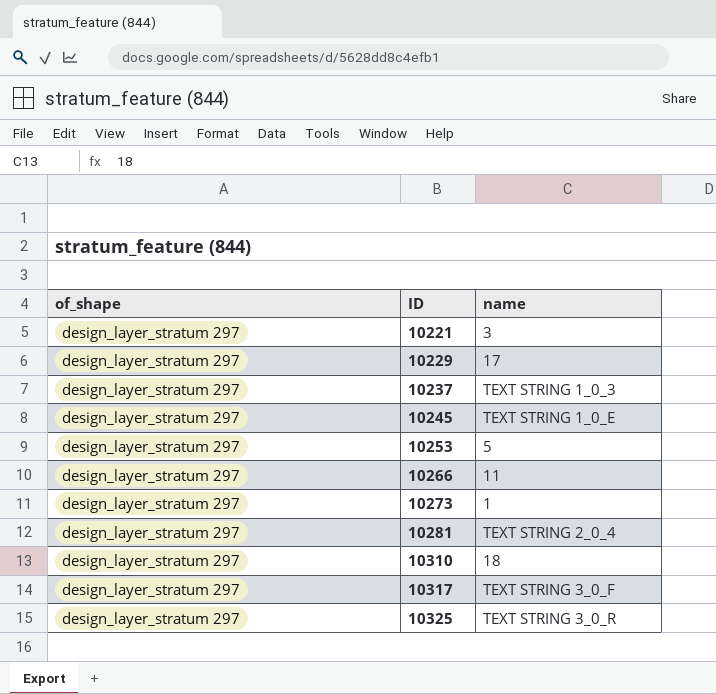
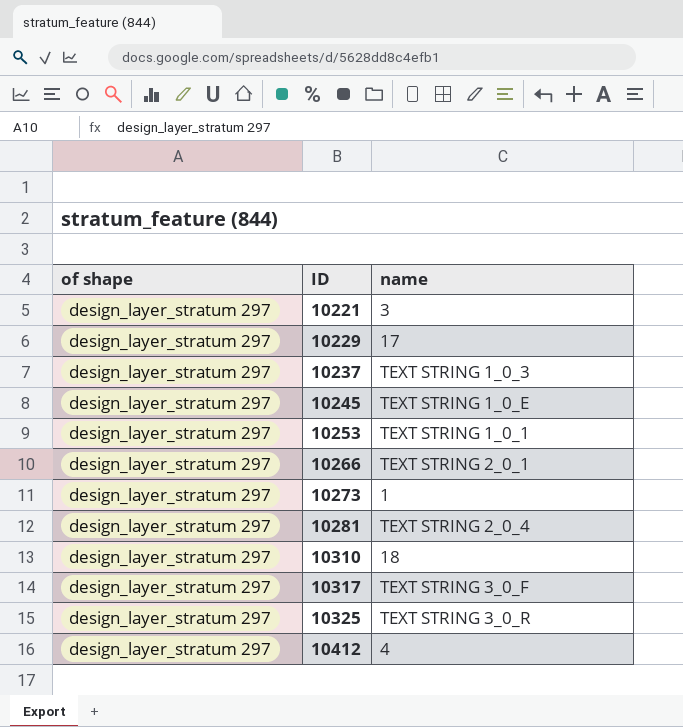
column name: of_shape -> of shape
10253 | name: 5 -> TEXT STRING 1_0_1
10266 | name: 11 -> TEXT STRING 2_0_1
row 10412: none -> design_layer_stratum 297 | 4

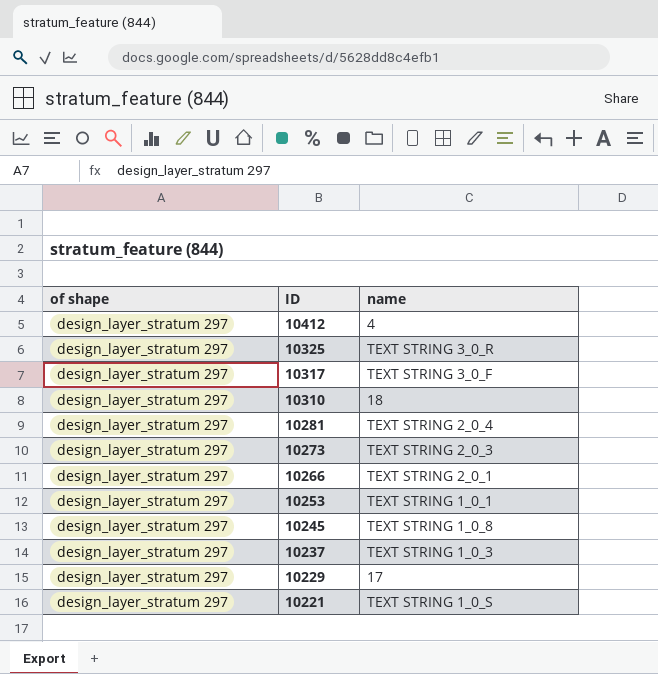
row order: ID ascending -> ID descending
10273 | name: 1 -> TEXT STRING 2_0_3
10245 | name: TEXT STRING 1_0_E -> TEXT STRING 1_0_8
10221 | name: 3 -> TEXT STRING 1_0_S

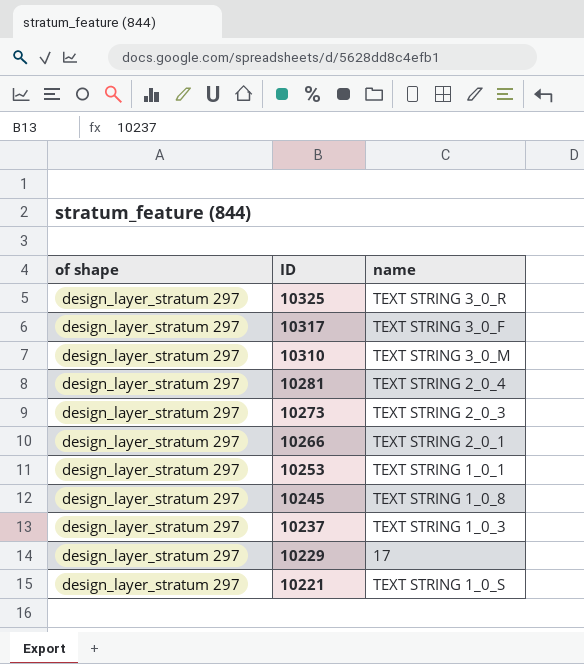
row 10412: design_layer_stratum 297 | 4 -> none
10310 | name: 18 -> TEXT STRING 3_0_M

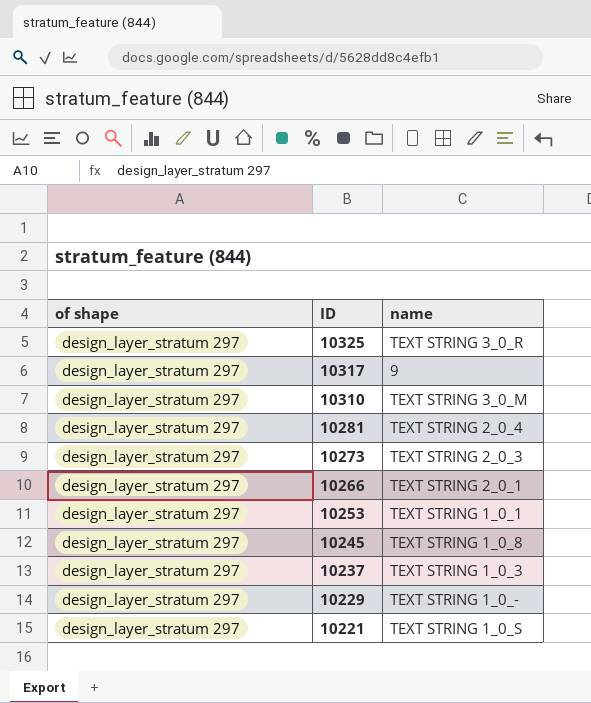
10317 | name: TEXT STRING 3_0_F -> 9
10229 | name: 17 -> TEXT STRING 1_0_-

